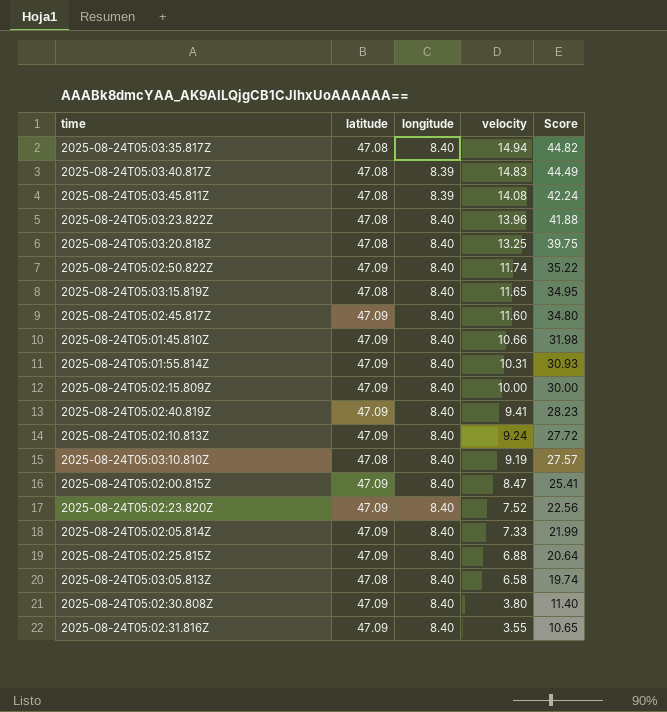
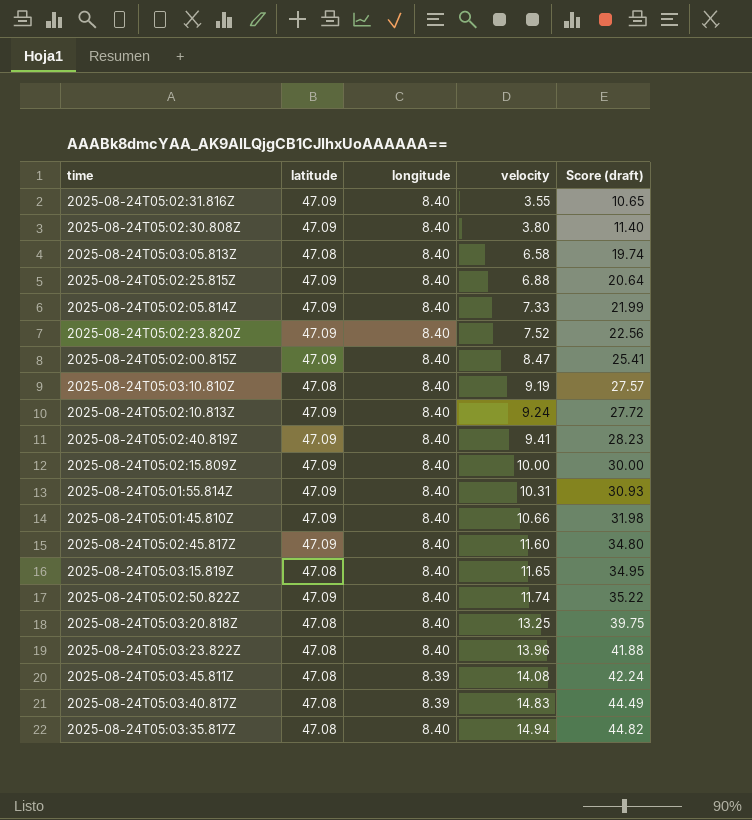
row order: velocity descending -> velocity ascending
column name: Score -> Score (draft)

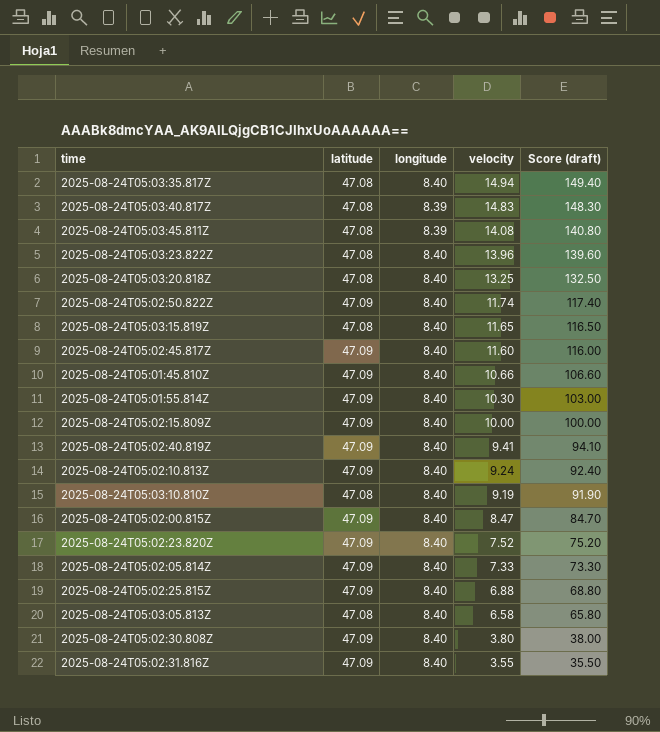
row order: velocity ascending -> velocity descending
column Score (draft) | formula: [velocity] * 3 -> [velocity] * 10
2025-08-24T05:01:55.814Z | velocity: 10.31 -> 10.30

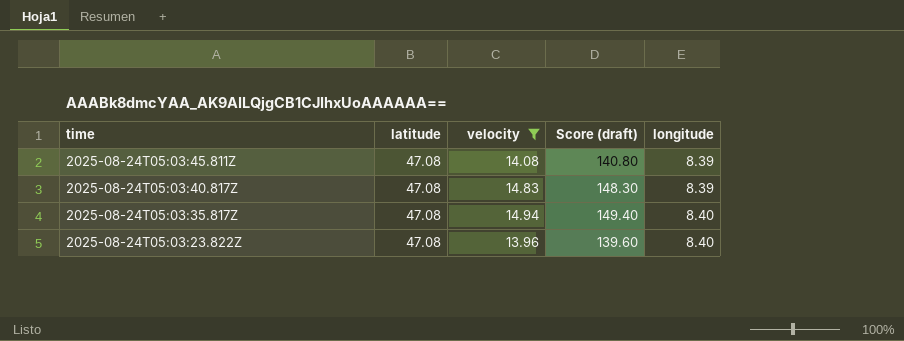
filter: none -> velocity >= 13.96
row order: velocity descending -> time descending
column longitude | position: 3 -> 5

